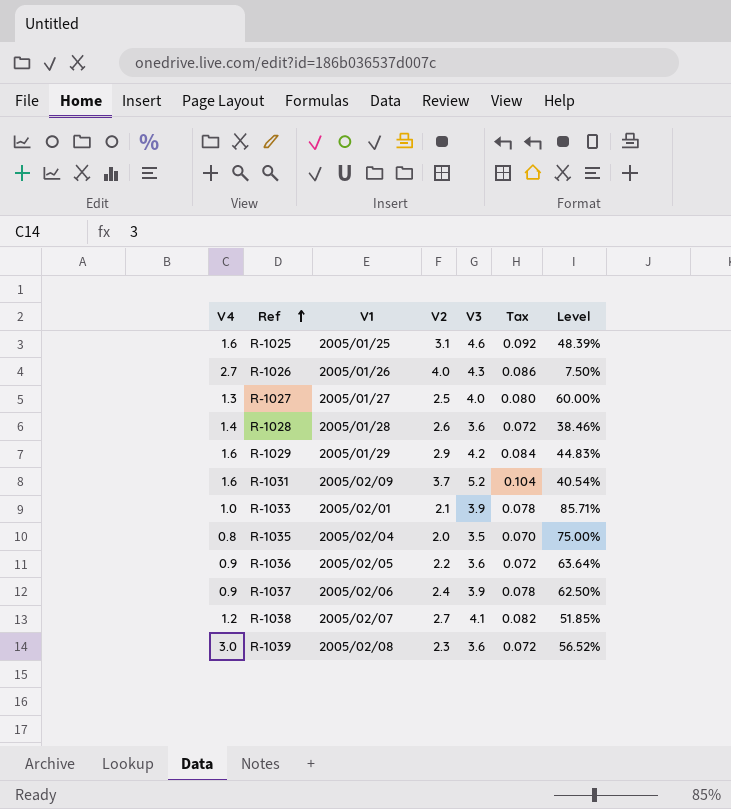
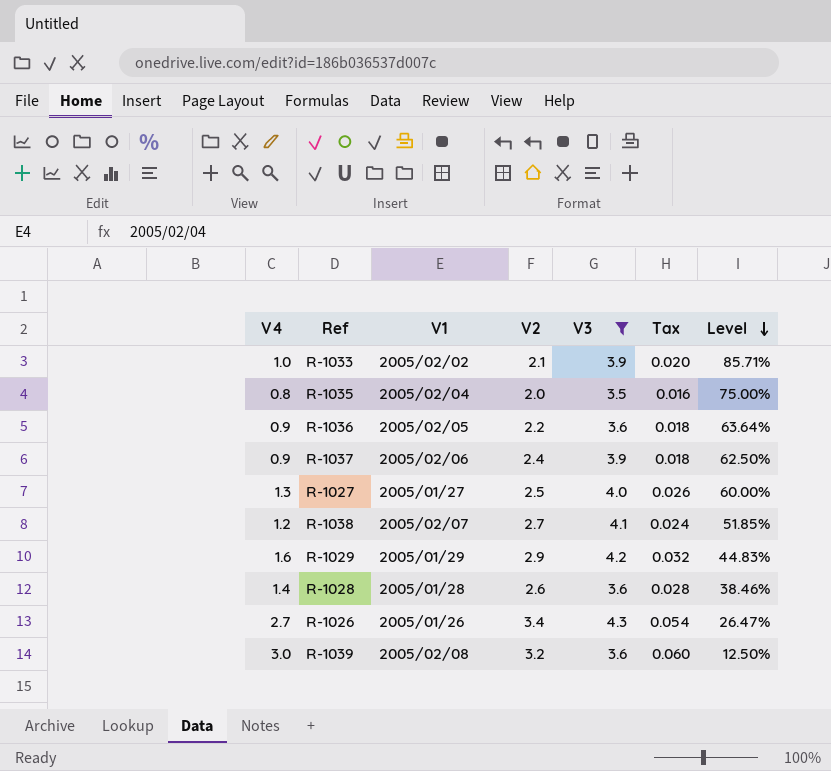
filter: none -> V3 <= 4.3
row order: Ref ascending -> Level descending
column Tax | formula: [V3] * 0.02 -> [V4] * 0.02
R-1033 | V1: 2005/02/01 -> 2005/02/02
R-1026 | V2: 4.0 -> 3.4
R-1026 | Level: 7.50% -> 26.47%
R-1039 | V2: 2.3 -> 3.2
R-1039 | Level: 56.52% -> 12.50%

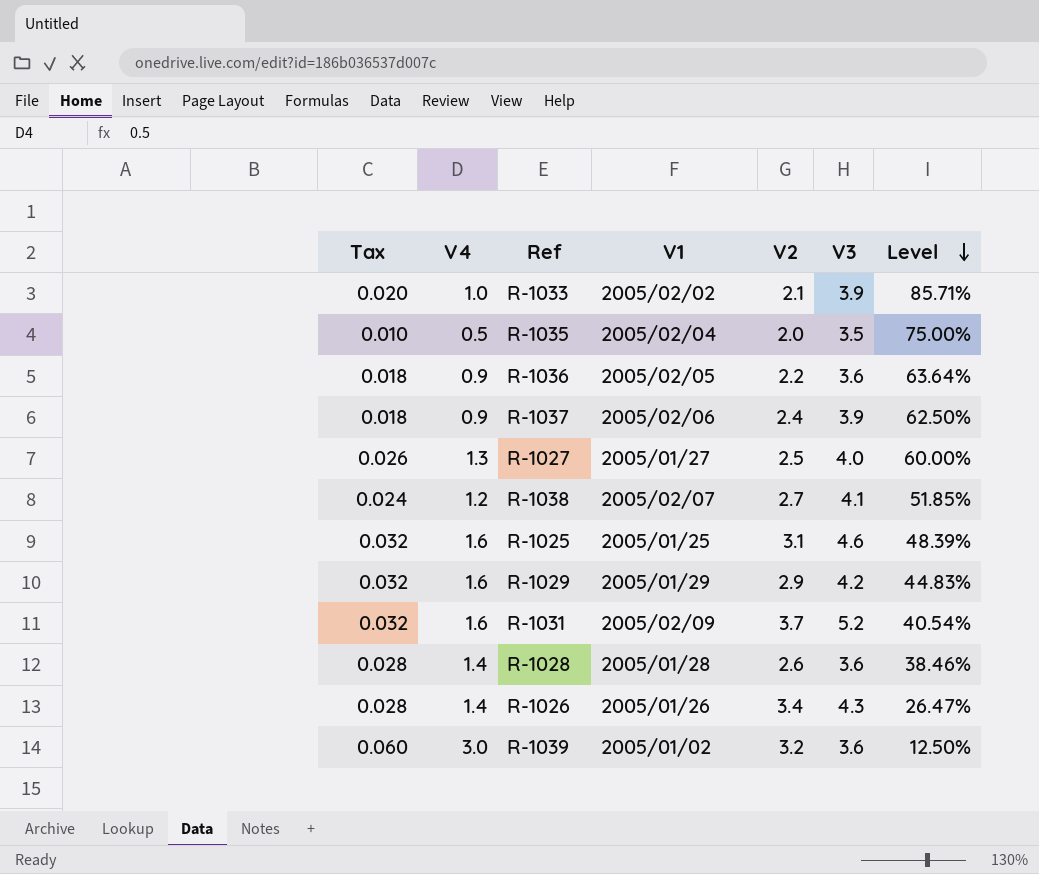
filter: V3 <= 4.3 -> none
column Tax | position: 6 -> 1
R-1035 | Tax: 0.016 -> 0.010
R-1035 | V4: 0.8 -> 0.5
R-1026 | Tax: 0.054 -> 0.028
R-1026 | V4: 2.7 -> 1.4
R-1039 | V1: 2005/02/08 -> 2005/01/02

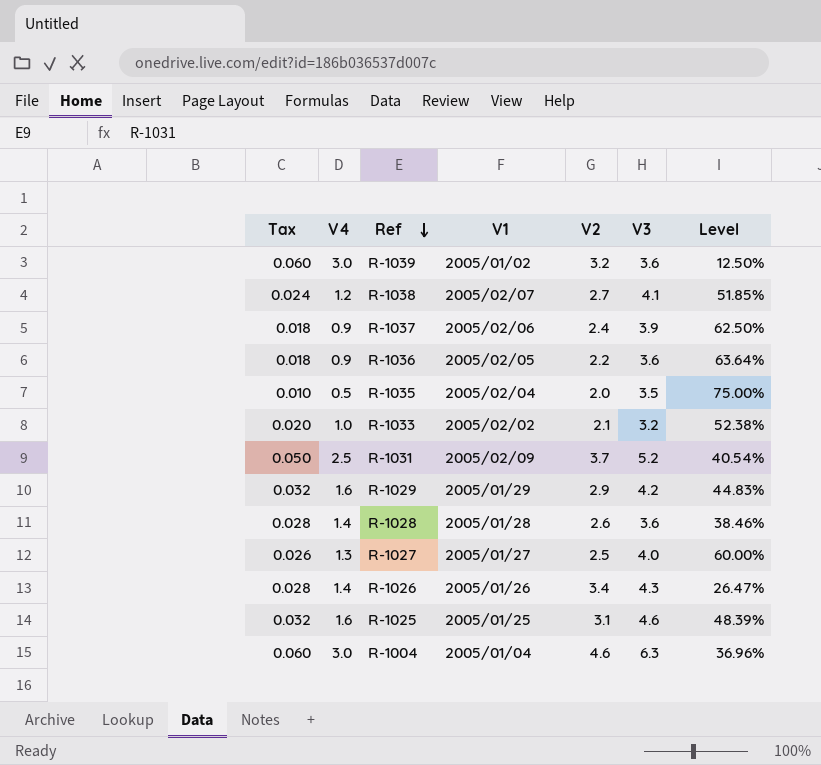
row order: Level descending -> Ref descending
R-1033 | V3: 3.9 -> 3.2
R-1033 | Level: 85.71% -> 52.38%
R-1031 | Tax: 0.032 -> 0.050
R-1031 | V4: 1.6 -> 2.5
row R-1004: none -> 0.060 | 3.0 | 2005/01/04 | 4.6 | 6.3 | 36.96%

